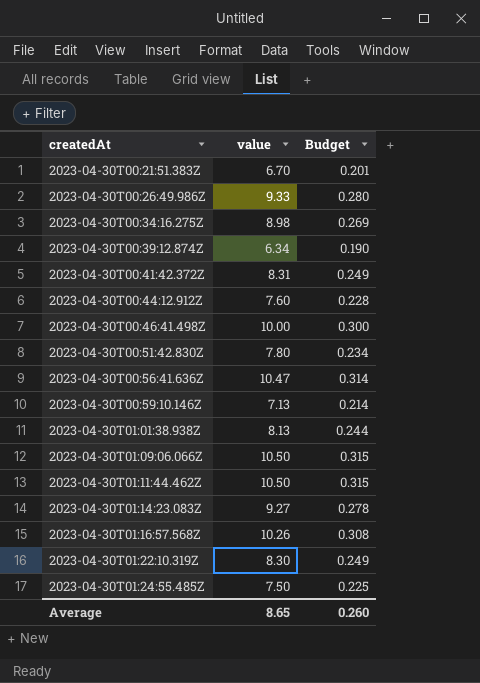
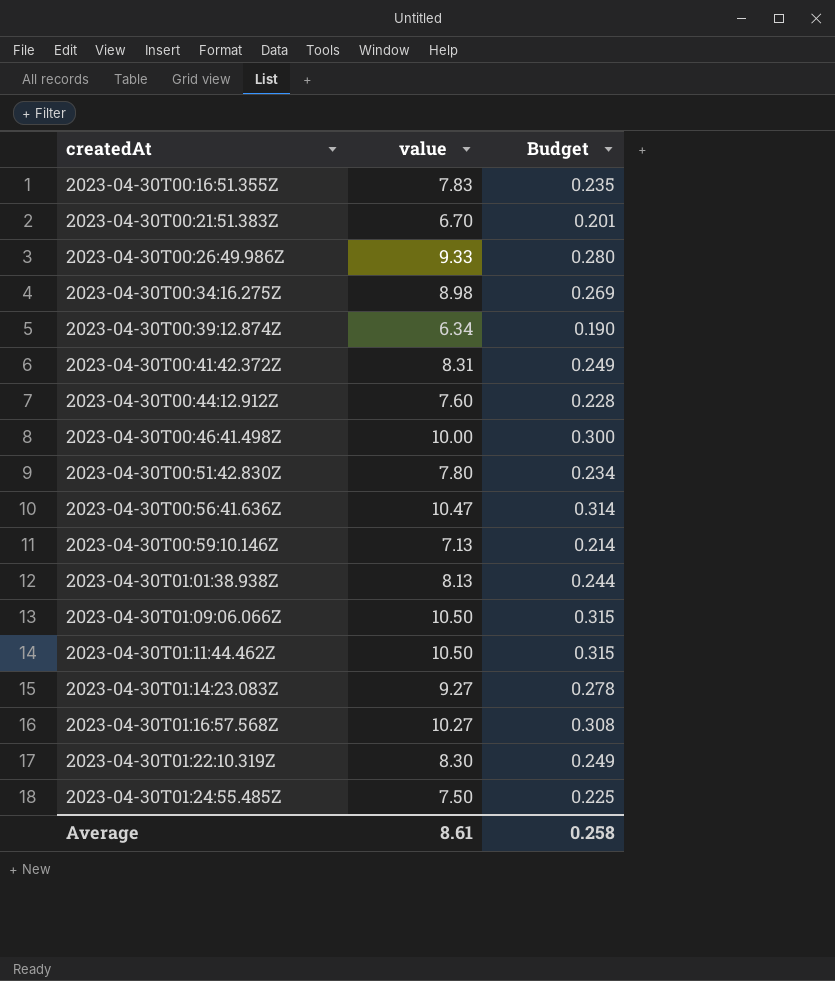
row 2023-04-30T00:16:51.355Z: none -> 7.83 | 0.235
2023-04-30T01:16:57.568Z | value: 10.26 -> 10.27
Average | value: 8.65 -> 8.61
Average | Budget: 0.260 -> 0.258

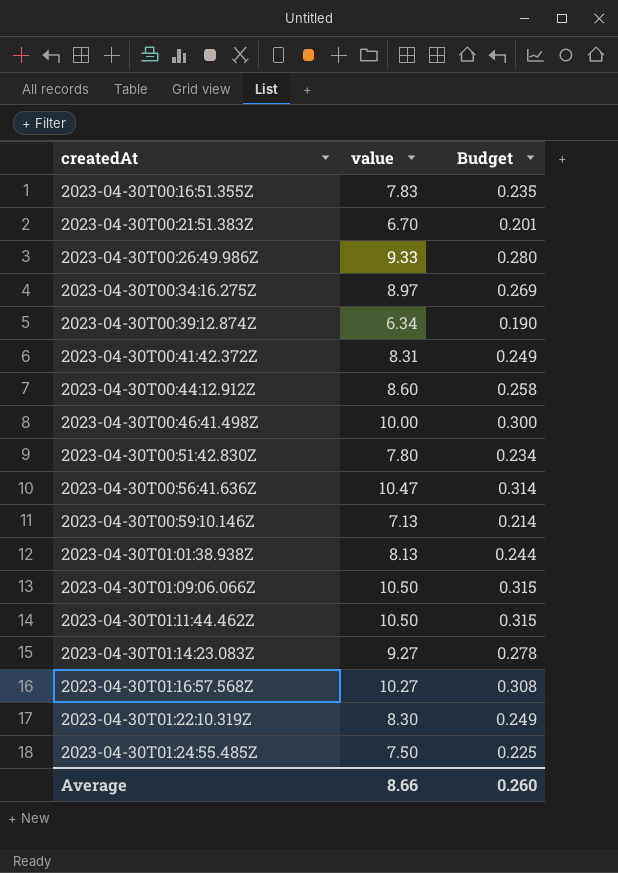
2023-04-30T00:34:16.275Z | value: 8.98 -> 8.97
2023-04-30T00:44:12.912Z | value: 7.60 -> 8.60
2023-04-30T00:44:12.912Z | Budget: 0.228 -> 0.258
Average | value: 8.61 -> 8.66
Average | Budget: 0.258 -> 0.260

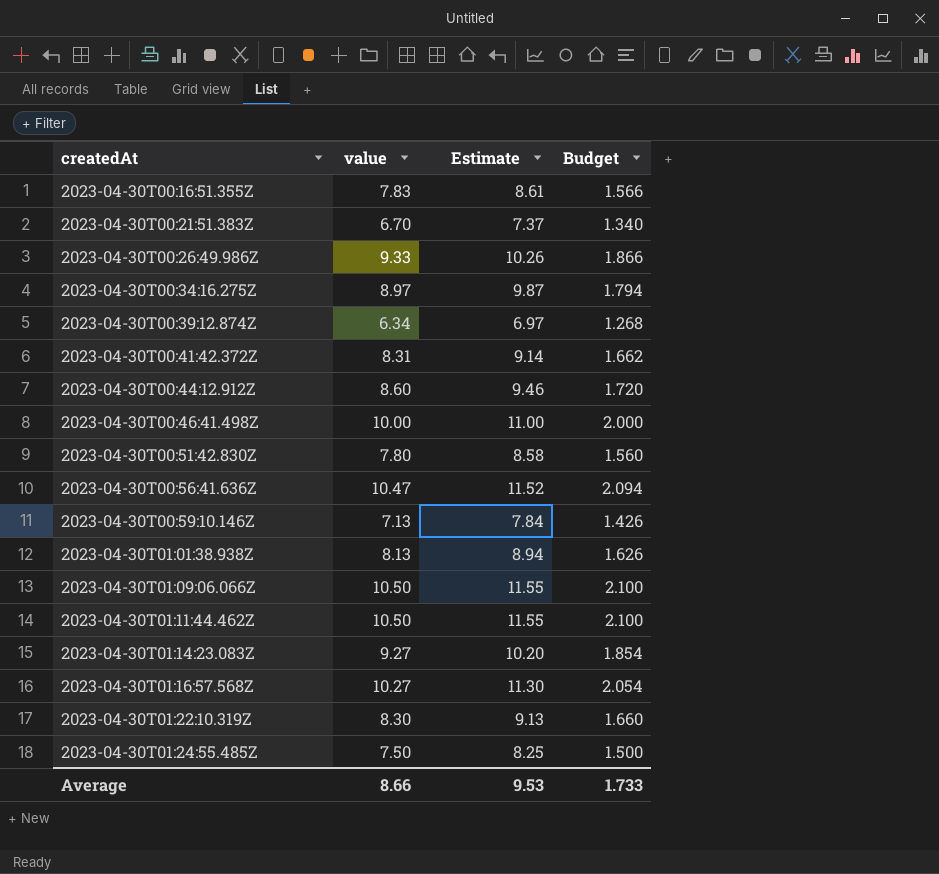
column Estimate | formula: none -> [value] * 1.1
column Budget | formula: [value] * 0.03 -> [value] * 0.2
Average | Budget: 0.260 -> 1.733

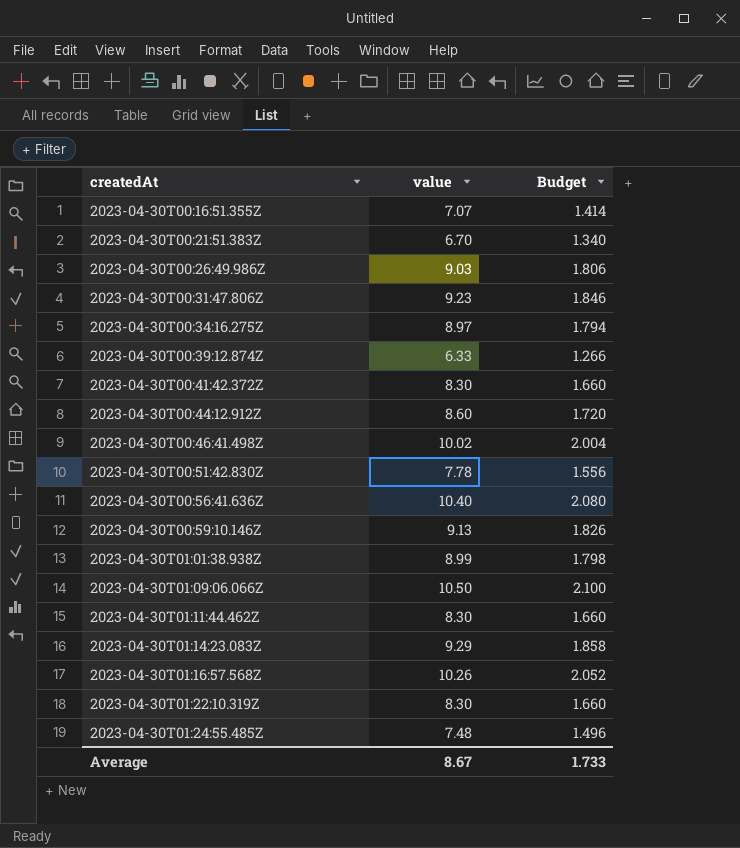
column Estimate | formula: [value] * 1.1 -> none
2023-04-30T00:16:51.355Z | value: 7.83 -> 7.07
2023-04-30T00:16:51.355Z | Budget: 1.566 -> 1.414
2023-04-30T00:26:49.986Z | value: 9.33 -> 9.03
2023-04-30T00:26:49.986Z | Budget: 1.866 -> 1.806
row 2023-04-30T00:31:47.806Z: none -> 9.23 | 1.846
2023-04-30T00:39:12.874Z | value: 6.34 -> 6.33
2023-04-30T00:39:12.874Z | Budget: 1.268 -> 1.266
2023-04-30T00:41:42.372Z | value: 8.31 -> 8.30
2023-04-30T00:41:42.372Z | Budget: 1.662 -> 1.660
2023-04-30T00:46:41.498Z | value: 10.00 -> 10.02
2023-04-30T00:46:41.498Z | Budget: 2.000 -> 2.004
2023-04-30T00:51:42.830Z | value: 7.80 -> 7.78
2023-04-30T00:51:42.830Z | Budget: 1.560 -> 1.556
2023-04-30T00:56:41.636Z | value: 10.47 -> 10.40
2023-04-30T00:56:41.636Z | Budget: 2.094 -> 2.080
2023-04-30T00:59:10.146Z | value: 7.13 -> 9.13
2023-04-30T00:59:10.146Z | Budget: 1.426 -> 1.826
2023-04-30T01:01:38.938Z | value: 8.13 -> 8.99
2023-04-30T01:01:38.938Z | Budget: 1.626 -> 1.798
2023-04-30T01:11:44.462Z | value: 10.50 -> 8.30
2023-04-30T01:11:44.462Z | Budget: 2.100 -> 1.660
2023-04-30T01:14:23.083Z | value: 9.27 -> 9.29
2023-04-30T01:14:23.083Z | Budget: 1.854 -> 1.858
2023-04-30T01:16:57.568Z | value: 10.27 -> 10.26
2023-04-30T01:16:57.568Z | Budget: 2.054 -> 2.052
2023-04-30T01:24:55.485Z | value: 7.50 -> 7.48
2023-04-30T01:24:55.485Z | Budget: 1.500 -> 1.496
Average | value: 8.66 -> 8.67

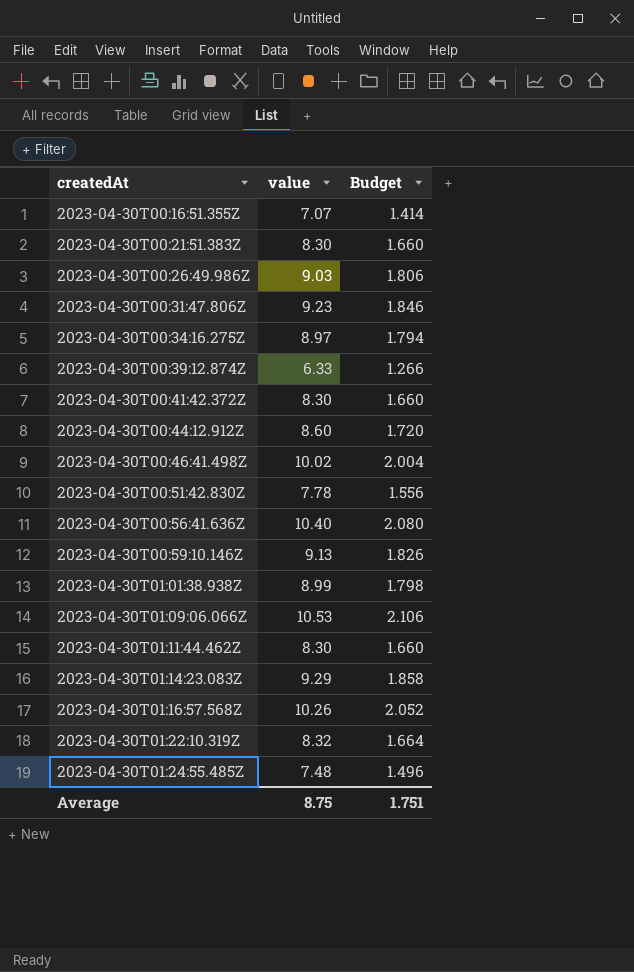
2023-04-30T00:21:51.383Z | value: 6.70 -> 8.30
2023-04-30T00:21:51.383Z | Budget: 1.340 -> 1.660
2023-04-30T01:09:06.066Z | value: 10.50 -> 10.53
2023-04-30T01:09:06.066Z | Budget: 2.100 -> 2.106
2023-04-30T01:22:10.319Z | value: 8.30 -> 8.32
2023-04-30T01:22:10.319Z | Budget: 1.660 -> 1.664
Average | value: 8.67 -> 8.75
Average | Budget: 1.733 -> 1.751

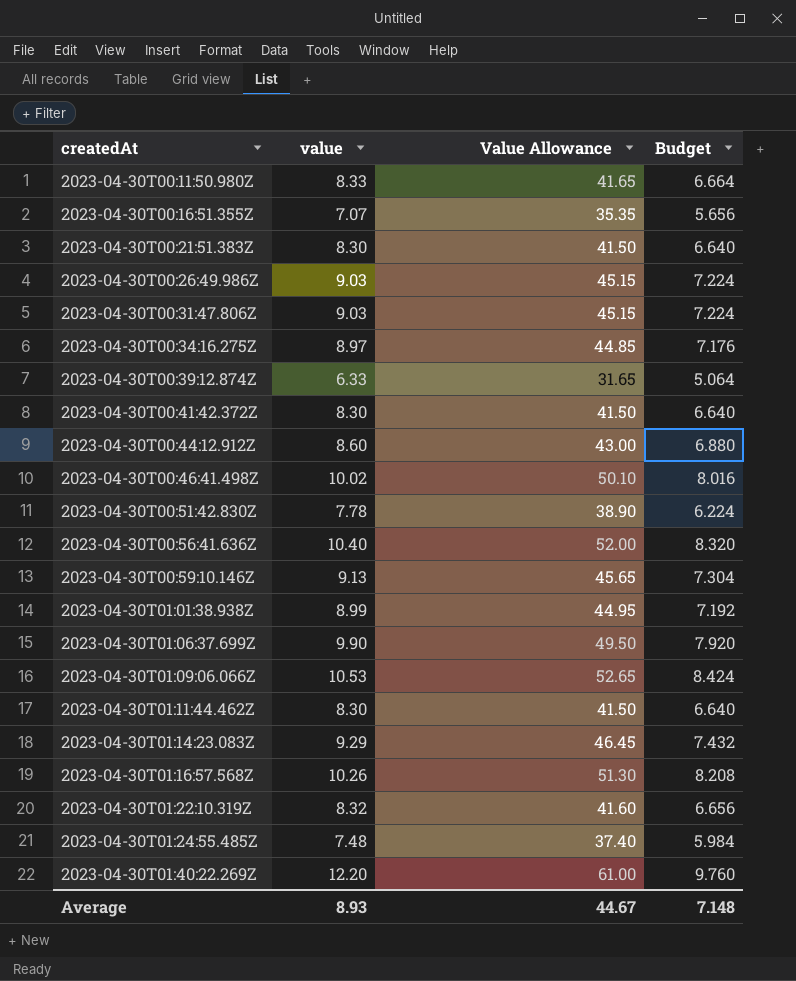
column Value Allowance | formula: none -> [value] * 5
column Budget | formula: [value] * 0.2 -> [value] * 0.8
row 2023-04-30T00:11:50.980Z: none -> 8.33 | 41.65 | 6.664
2023-04-30T00:31:47.806Z | value: 9.23 -> 9.03
row 2023-04-30T01:06:37.699Z: none -> 9.90 | 49.50 | 7.920
row 2023-04-30T01:40:22.269Z: none -> 12.20 | 61.00 | 9.760
Average | value: 8.75 -> 8.93
Average | Budget: 1.751 -> 7.148

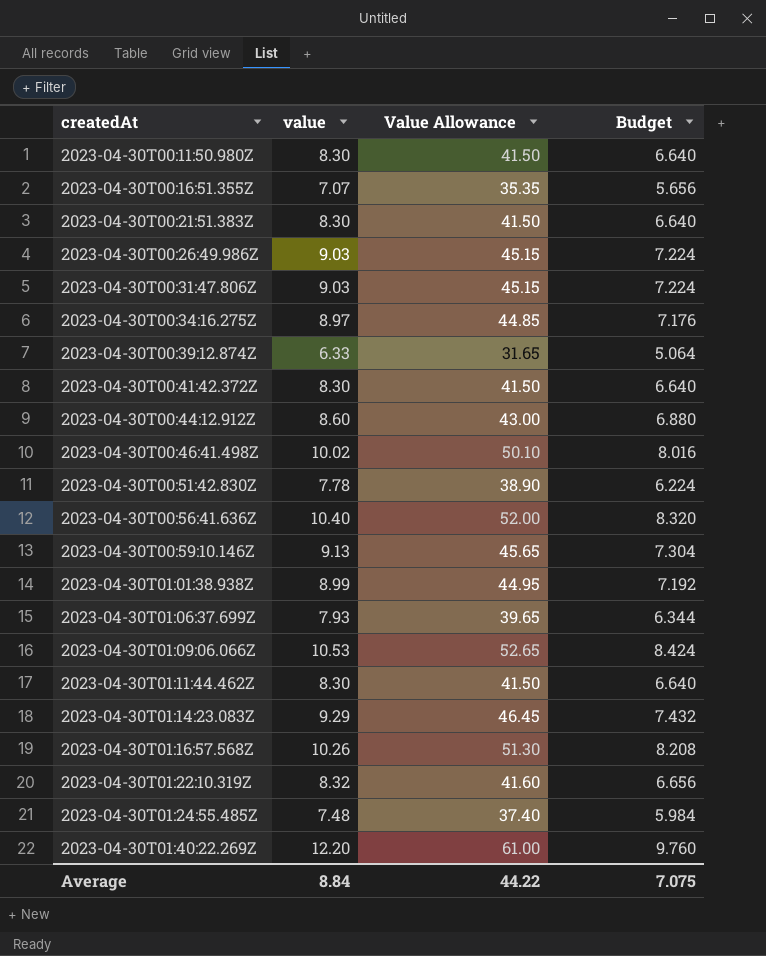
2023-04-30T00:11:50.980Z | value: 8.33 -> 8.30
2023-04-30T00:11:50.980Z | Value Allowance: 41.65 -> 41.50
2023-04-30T00:11:50.980Z | Budget: 6.664 -> 6.640
2023-04-30T01:06:37.699Z | value: 9.90 -> 7.93
2023-04-30T01:06:37.699Z | Value Allowance: 49.50 -> 39.65
2023-04-30T01:06:37.699Z | Budget: 7.920 -> 6.344
Average | value: 8.93 -> 8.84
Average | Value Allowance: 44.67 -> 44.22
Average | Budget: 7.148 -> 7.075

